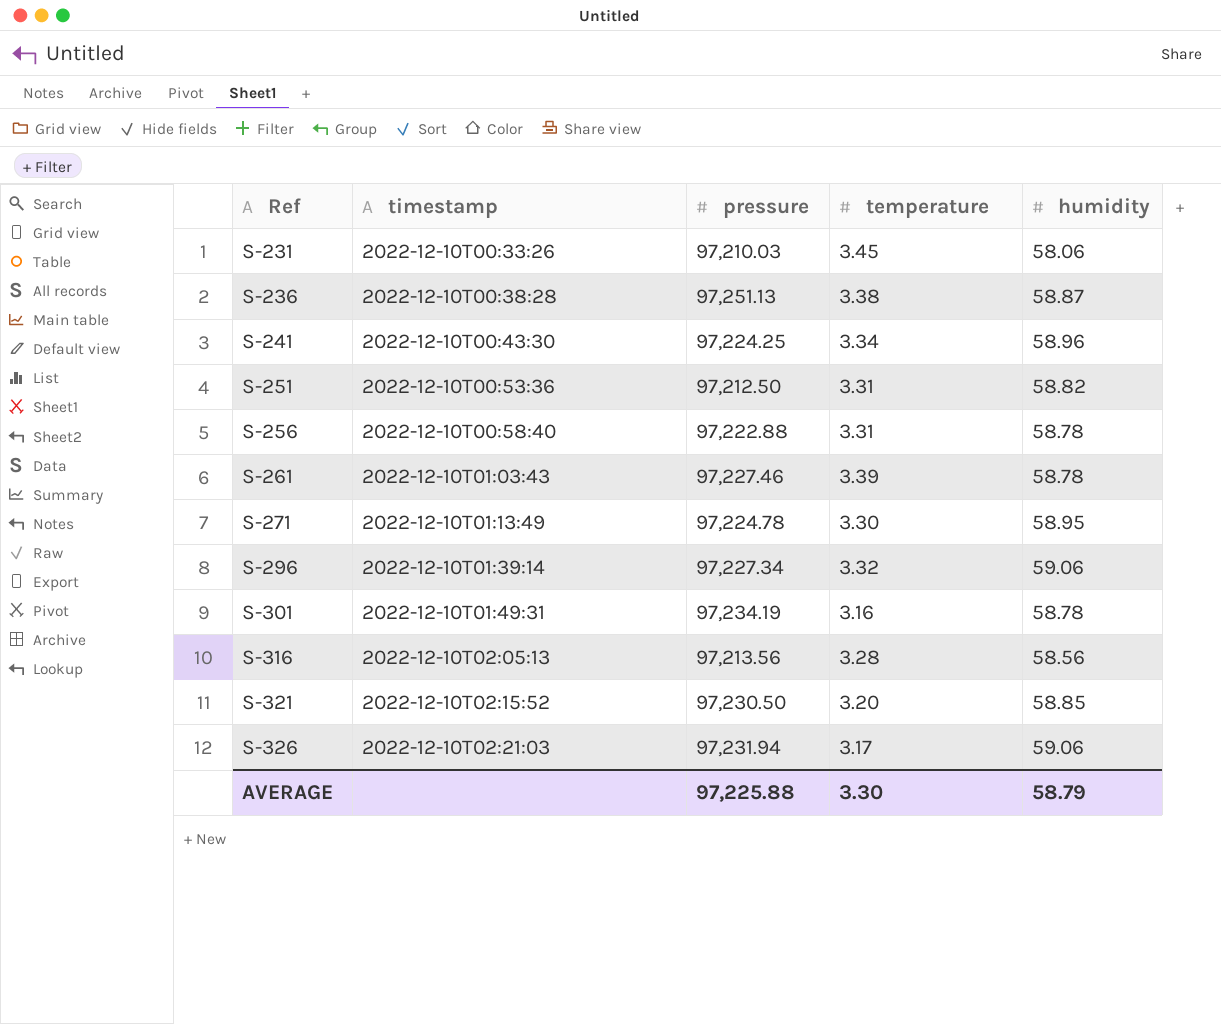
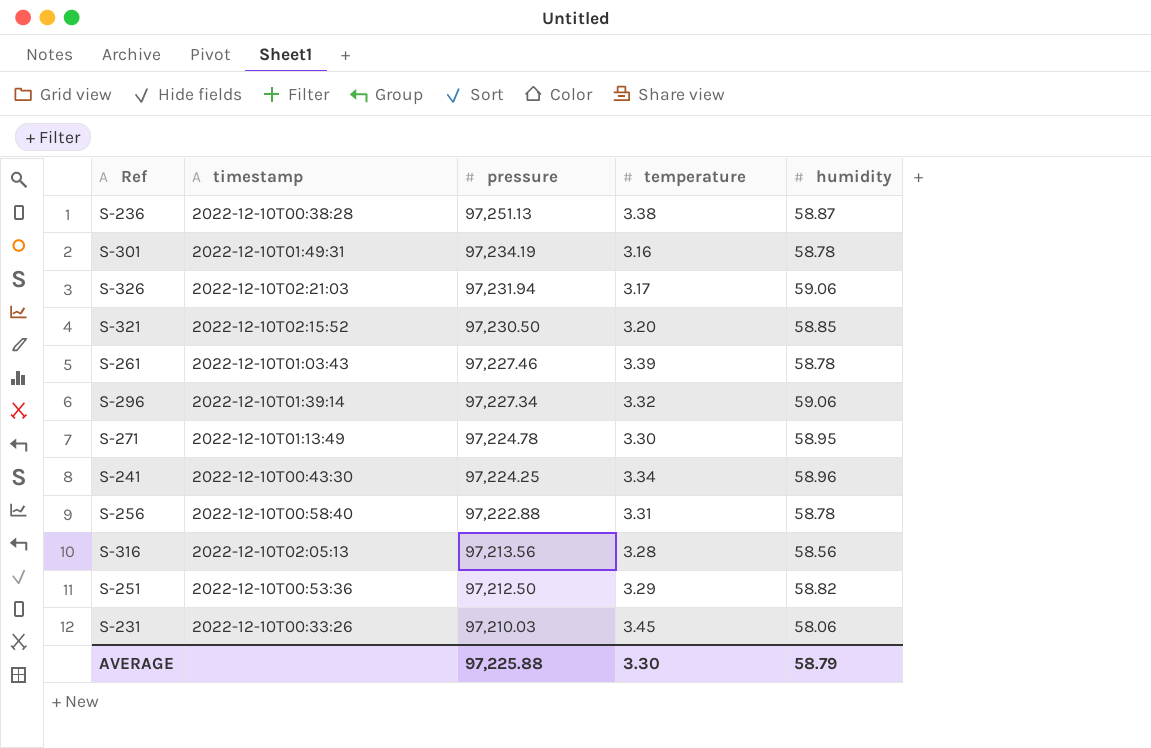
row order: Ref ascending -> pressure descending
S-251 | temperature: 3.31 -> 3.29

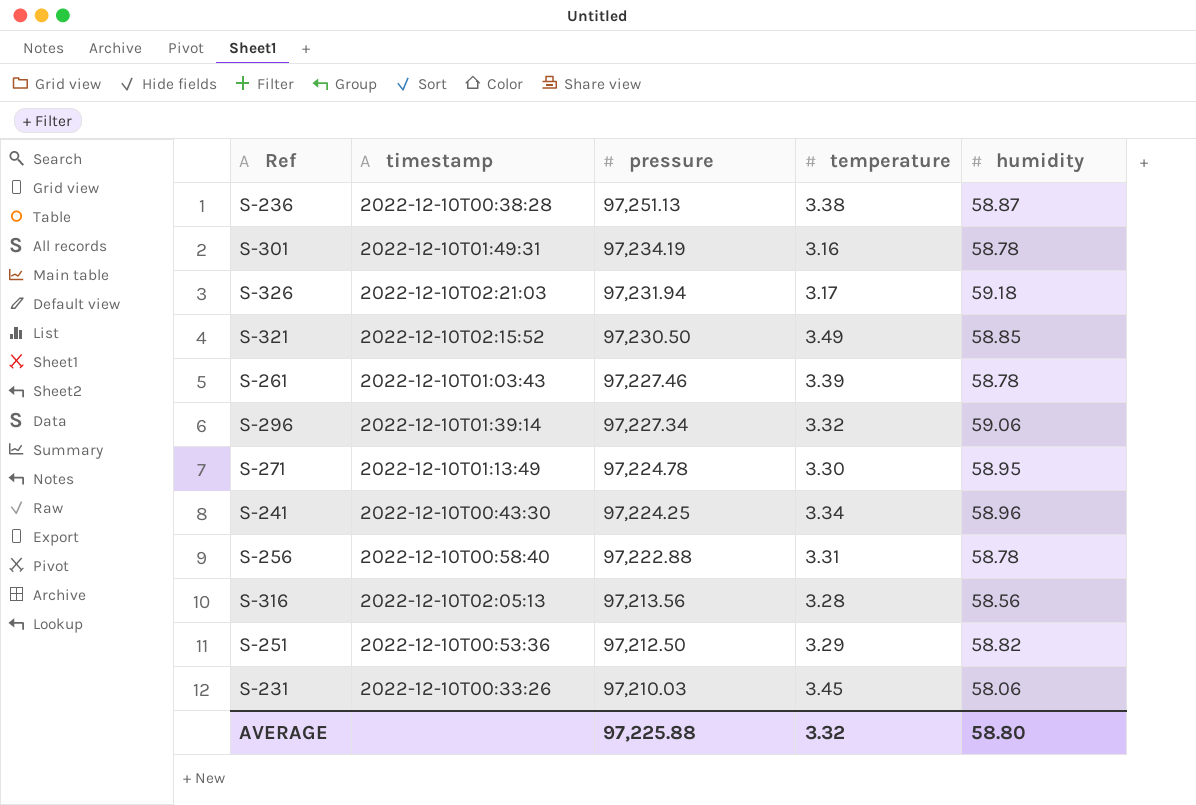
S-326 | humidity: 59.06 -> 59.18
S-321 | temperature: 3.20 -> 3.49
AVERAGE | temperature: 3.30 -> 3.32
AVERAGE | humidity: 58.79 -> 58.80

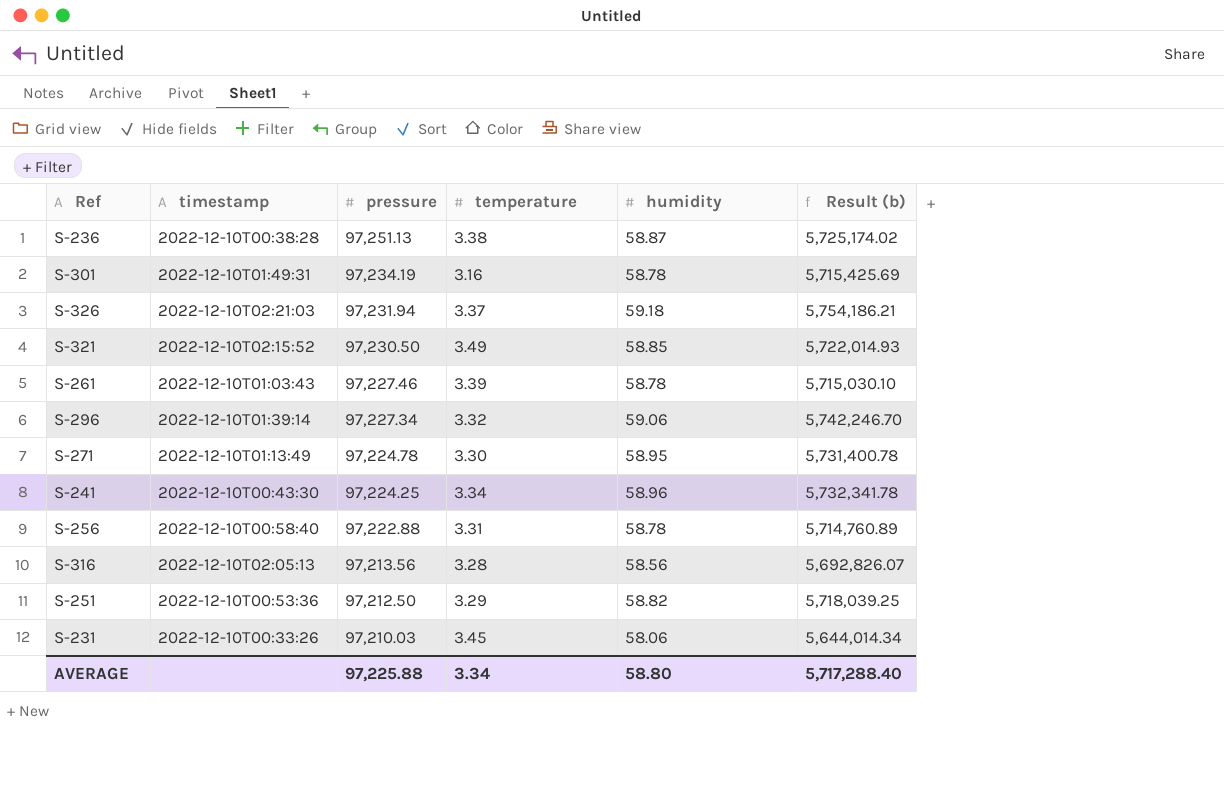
column Result (b) | formula: none -> [pressure] * [humidity]
S-326 | temperature: 3.17 -> 3.37
AVERAGE | temperature: 3.32 -> 3.34

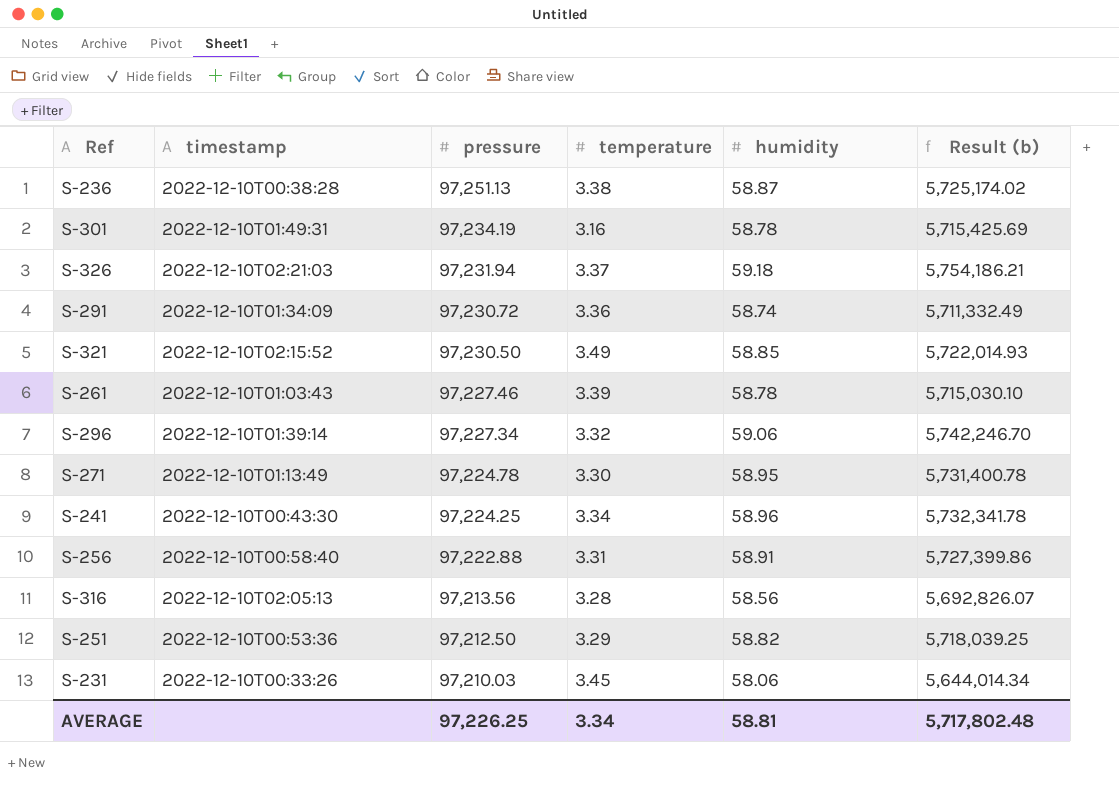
row S-291: none -> 2022-12-10T01:34:09 | 97,230.72 | 3.36 | 58.74 | 5,711,332.49
S-256 | humidity: 58.78 -> 58.91
S-256 | Result (b): 5,714,760.89 -> 5,727,399.86
AVERAGE | pressure: 97,225.88 -> 97,226.25
AVERAGE | humidity: 58.80 -> 58.81
AVERAGE | Result (b): 5,717,288.40 -> 5,717,802.48

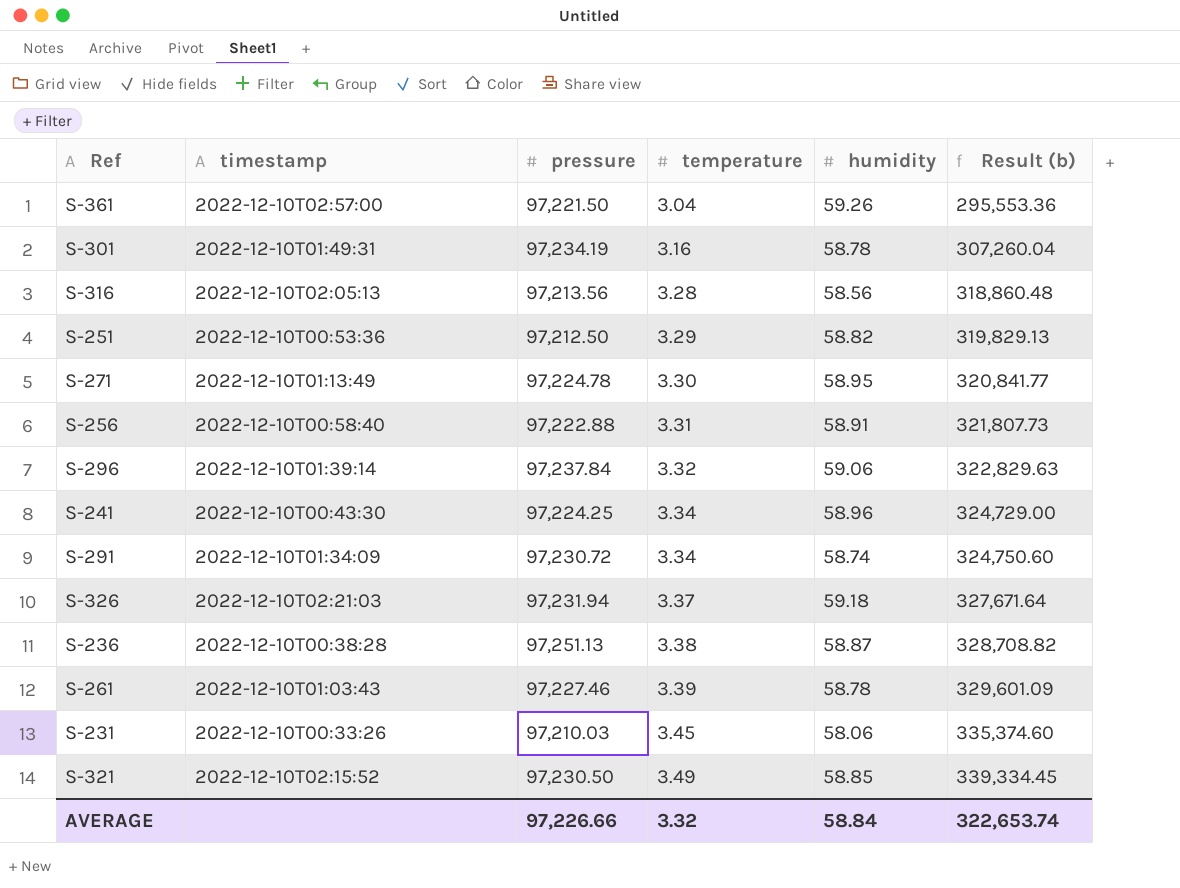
row order: pressure descending -> temperature ascending
column Result (b) | formula: [pressure] * [humidity] -> [pressure] * [temperature]
row S-361: none -> 2022-12-10T02:57:00 | 97,221.50 | 3.04 | 59.26 | 295,553.36
S-296 | pressure: 97,227.34 -> 97,237.84
S-291 | temperature: 3.36 -> 3.34
AVERAGE | pressure: 97,226.25 -> 97,226.66
AVERAGE | temperature: 3.34 -> 3.32
AVERAGE | humidity: 58.81 -> 58.84
AVERAGE | Result (b): 5,717,802.48 -> 322,653.74

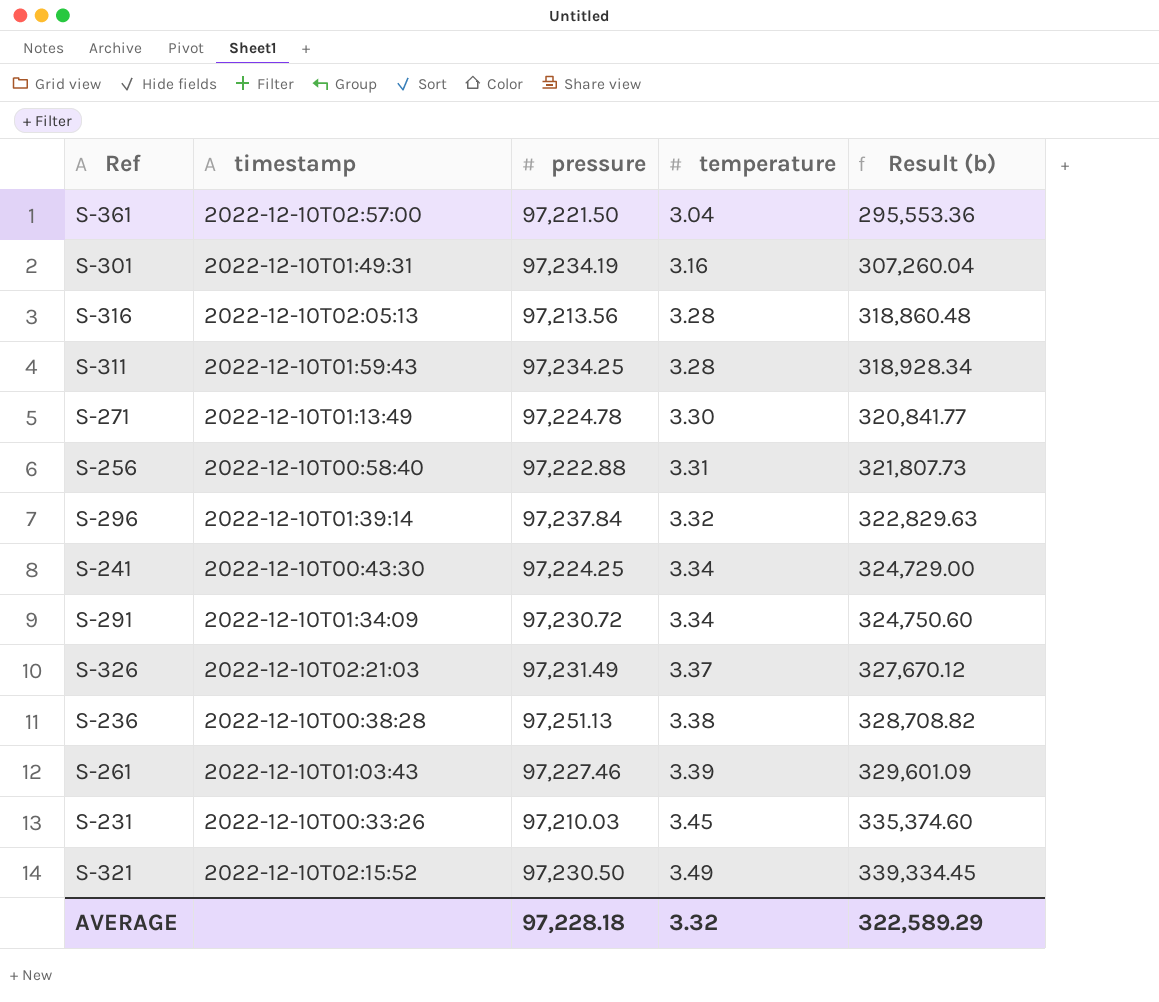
column humidity | position: 5 -> none
row S-251: 2022-12-10T00:53:36 | 97,212.50 | 3.29 | 58.82 | 319,829.13 -> none
row S-311: none -> 2022-12-10T01:59:43 | 97,234.25 | 3.28 | 318,928.34
S-326 | pressure: 97,231.94 -> 97,231.49
S-326 | Result (b): 327,671.64 -> 327,670.12
AVERAGE | pressure: 97,226.66 -> 97,228.18
AVERAGE | Result (b): 322,653.74 -> 322,589.29

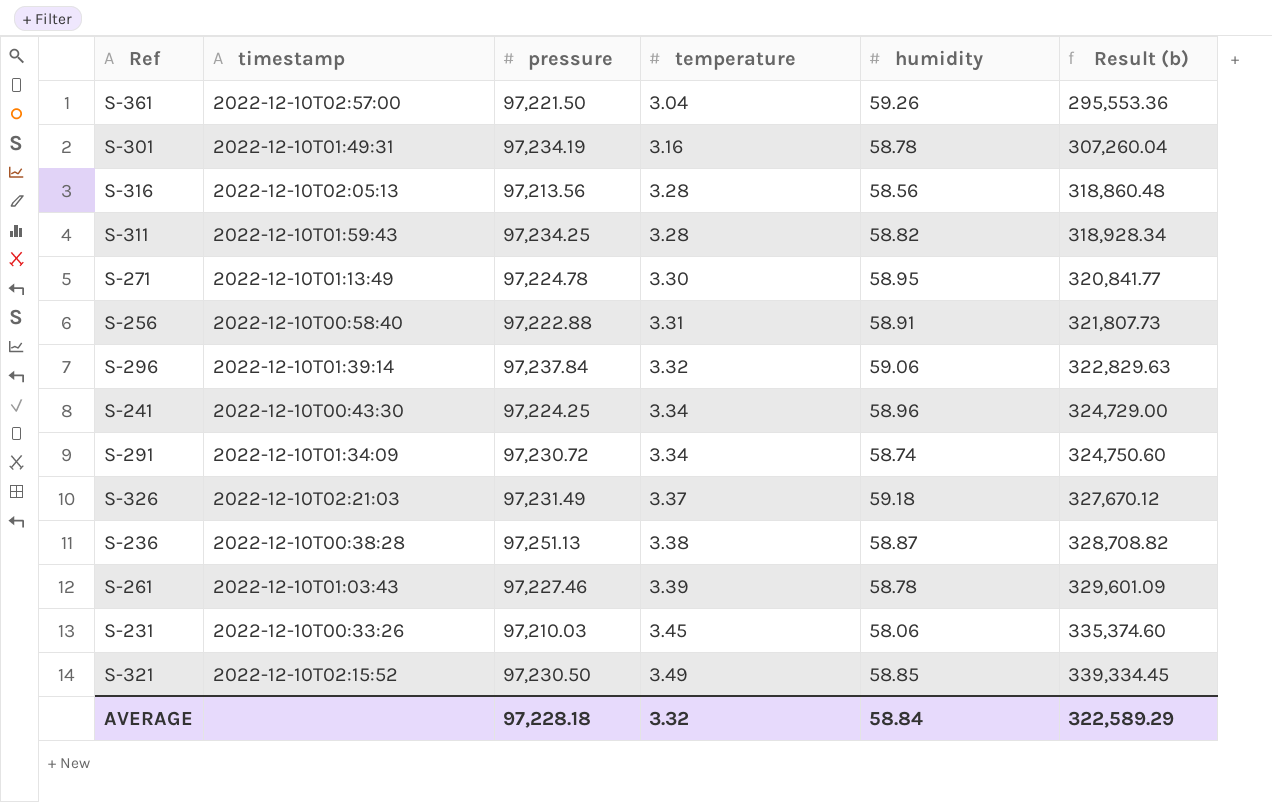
column humidity | position: none -> 5

